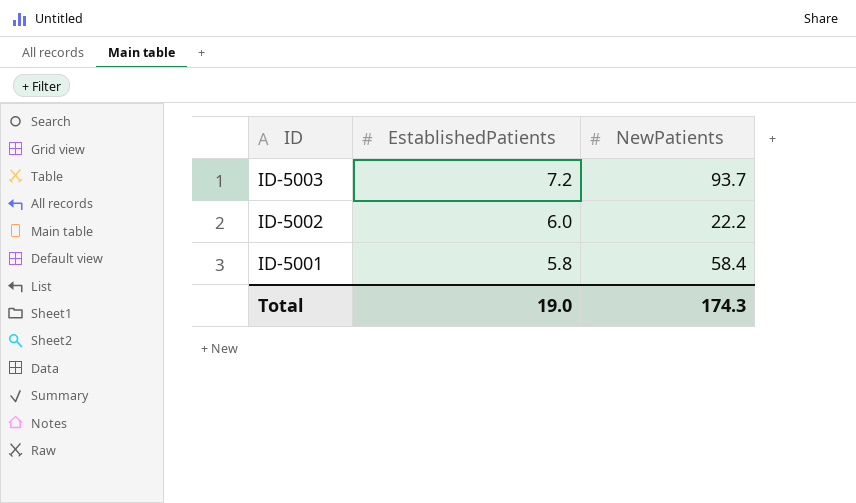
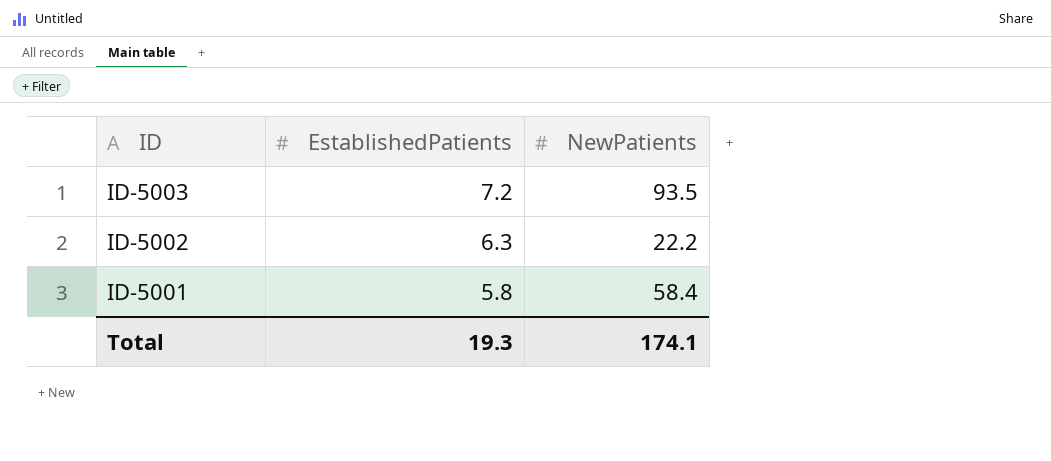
ID-5003 | NewPatients: 93.7 -> 93.5
ID-5002 | EstablishedPatients: 6.0 -> 6.3
Total | EstablishedPatients: 19.0 -> 19.3
Total | NewPatients: 174.3 -> 174.1

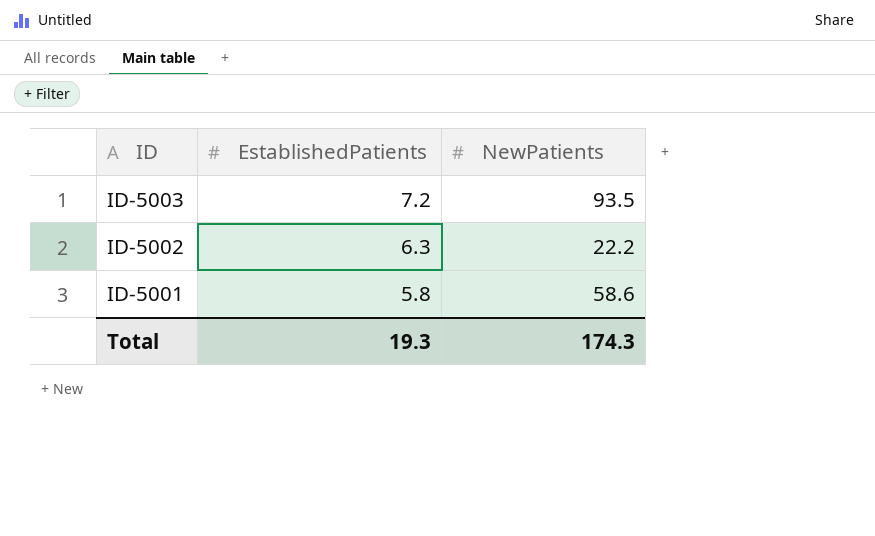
ID-5001 | NewPatients: 58.4 -> 58.6
Total | NewPatients: 174.1 -> 174.3

